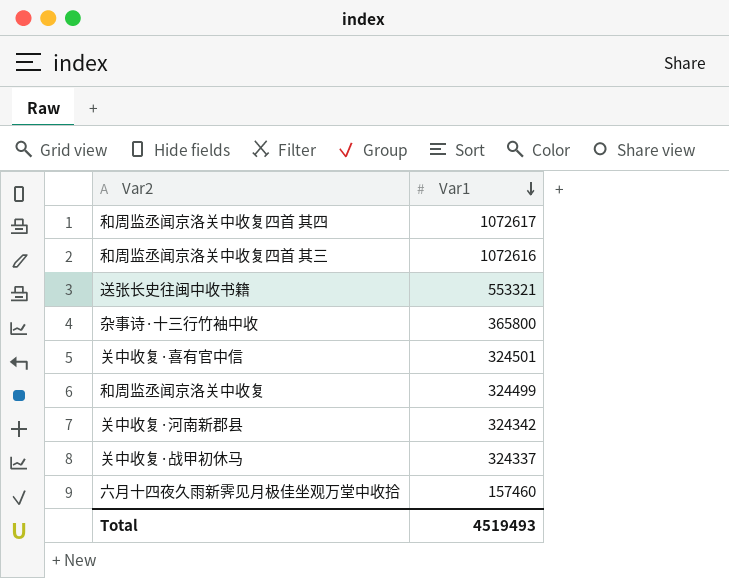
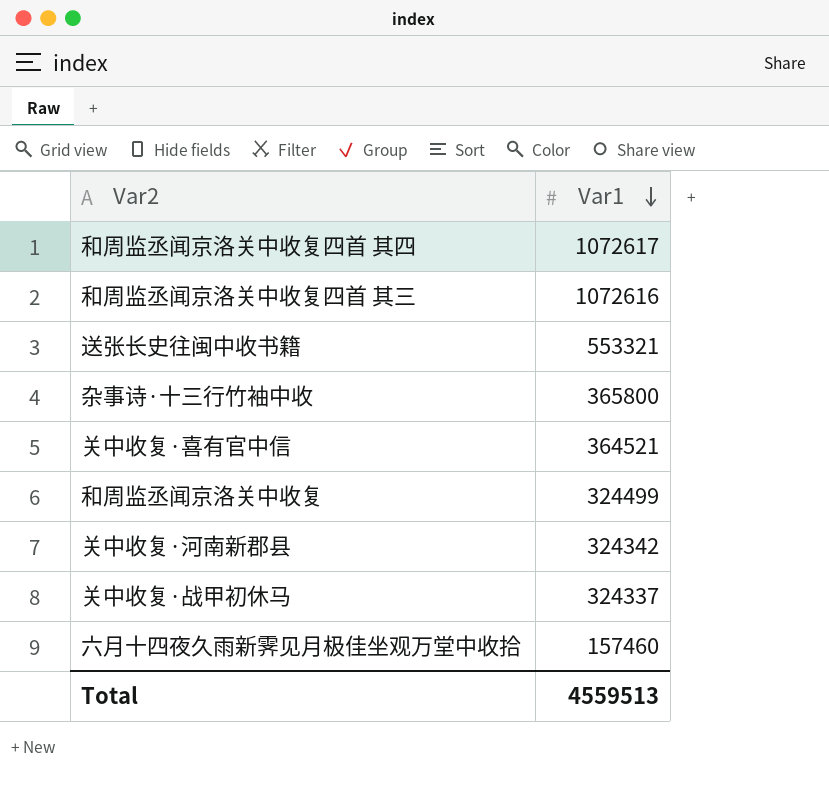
关中收复·喜有官中信 | Var1: 324501 -> 364521
Total | Var1: 4519493 -> 4559513

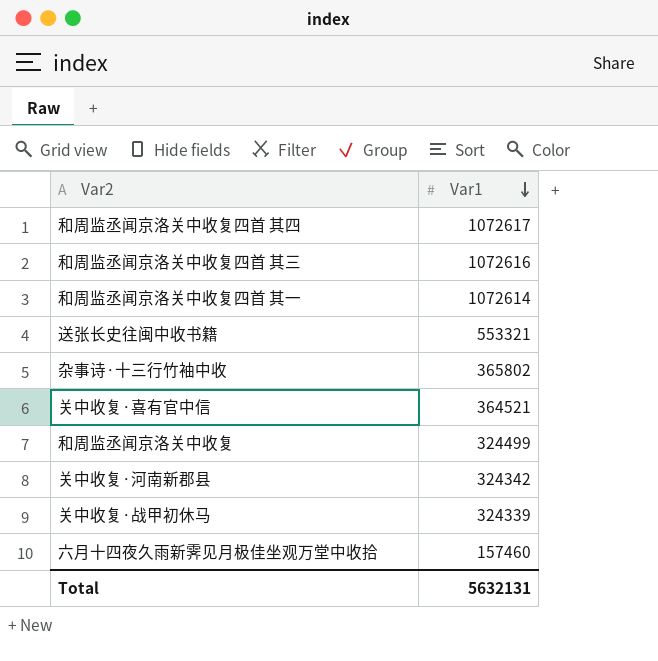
row 和周监丞闻京洛关中收复四首 其一: none -> 1072614
杂事诗·十三行竹袖中收 | Var1: 365800 -> 365802
关中收复·战甲初休马 | Var1: 324337 -> 324339
Total | Var1: 4559513 -> 5632131

